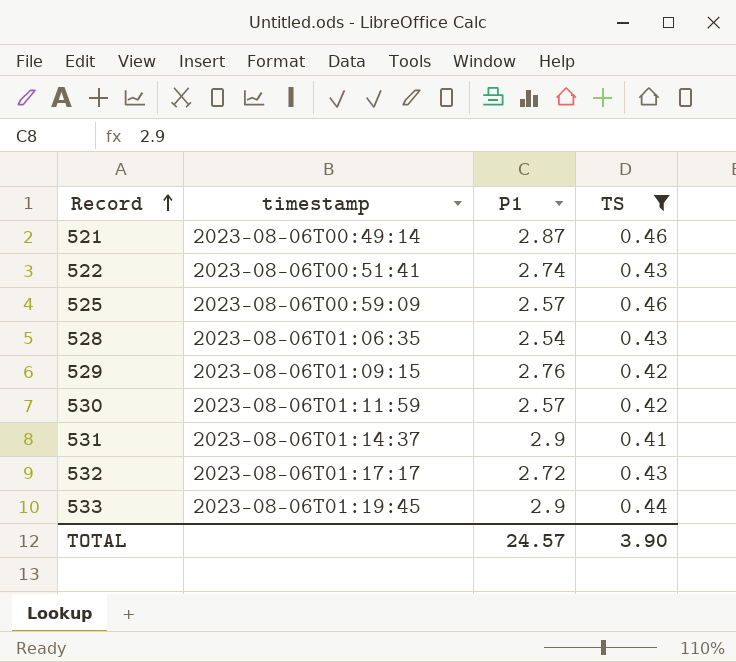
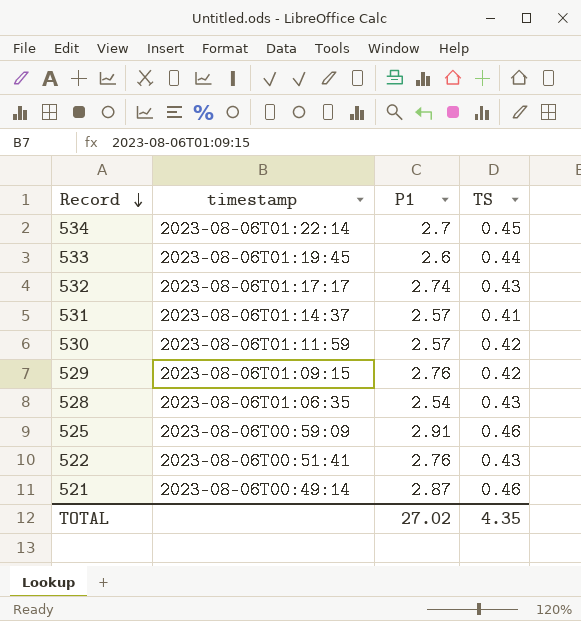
filter: TS != 0.45 -> none
row order: Record ascending -> Record descending
533 | P1: 2.9 -> 2.6
532 | P1: 2.72 -> 2.74
531 | P1: 2.9 -> 2.57
525 | P1: 2.57 -> 2.91
522 | P1: 2.74 -> 2.76
TOTAL | P1: 24.57 -> 27.02
TOTAL | TS: 3.90 -> 4.35

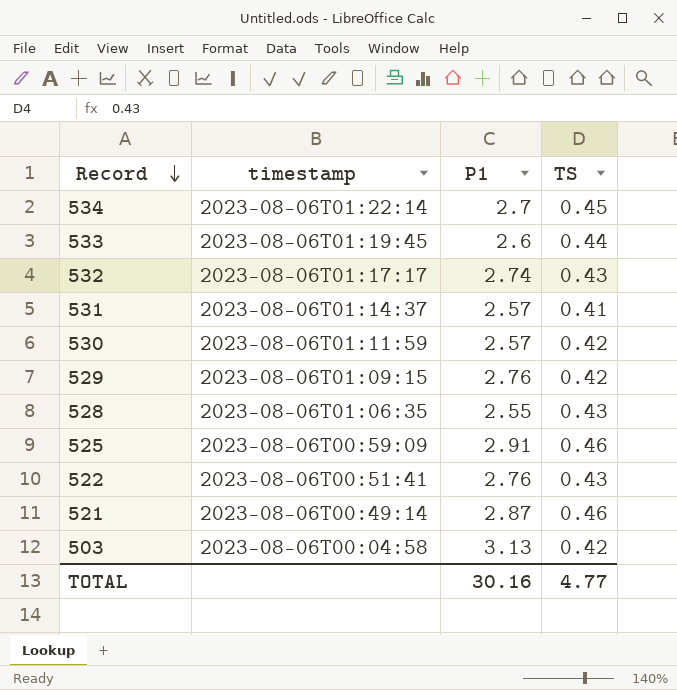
528 | P1: 2.54 -> 2.55
row 503: none -> 2023-08-06T00:04:58 | 3.13 | 0.42
TOTAL | P1: 27.02 -> 30.16
TOTAL | TS: 4.35 -> 4.77

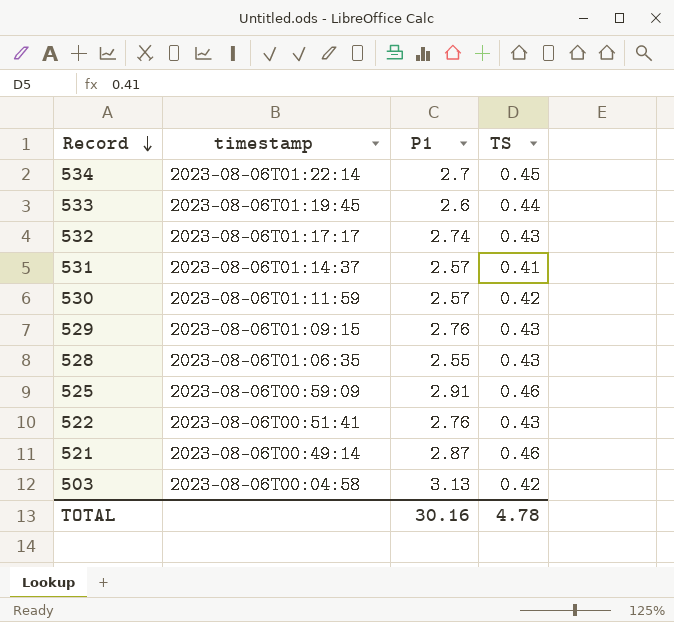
529 | TS: 0.42 -> 0.43
TOTAL | TS: 4.77 -> 4.78

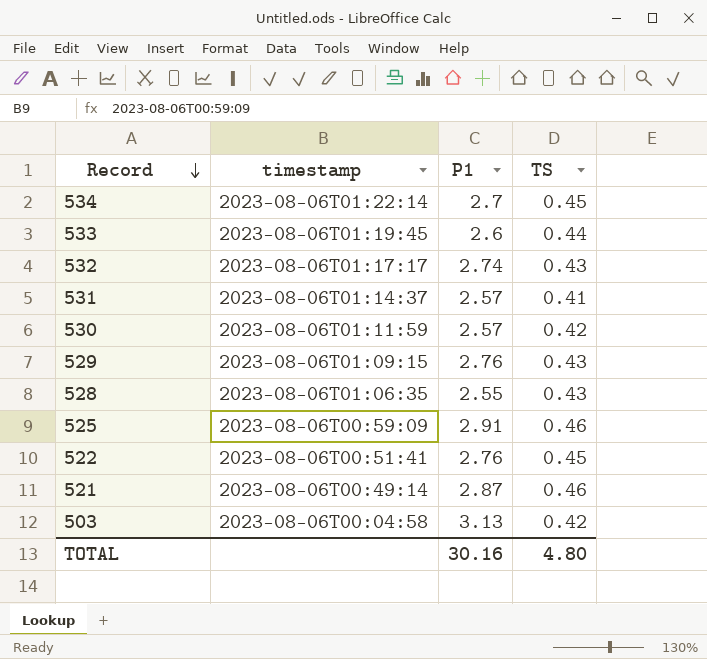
522 | TS: 0.43 -> 0.45
TOTAL | TS: 4.78 -> 4.80

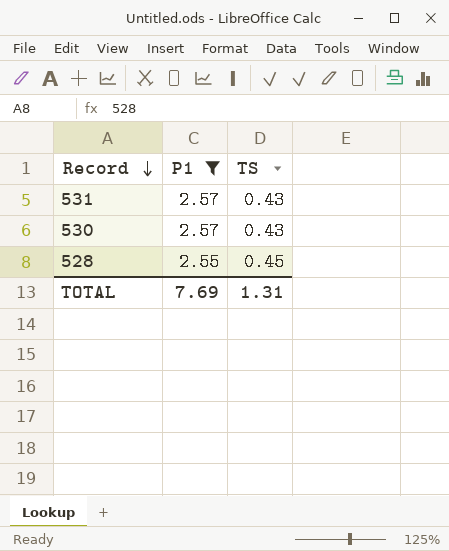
filter: none -> P1 <= 2.57
column timestamp | position: 2 -> none
531 | TS: 0.41 -> 0.43
530 | TS: 0.42 -> 0.43
528 | TS: 0.43 -> 0.45
TOTAL | P1: 30.16 -> 7.69
TOTAL | TS: 4.80 -> 1.31

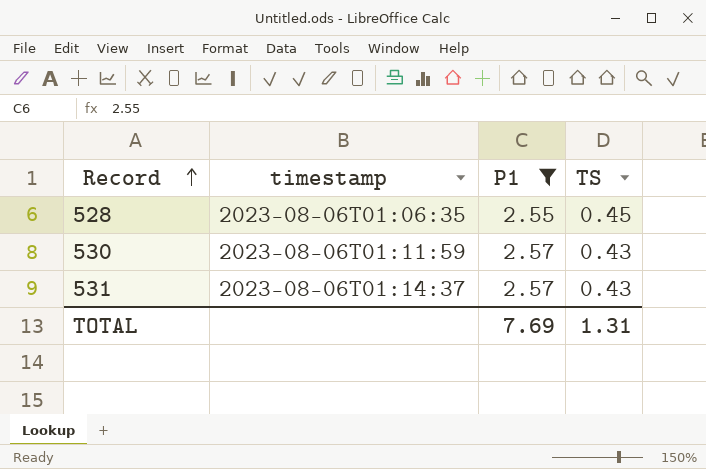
row order: Record descending -> Record ascending
column timestamp | position: none -> 2

